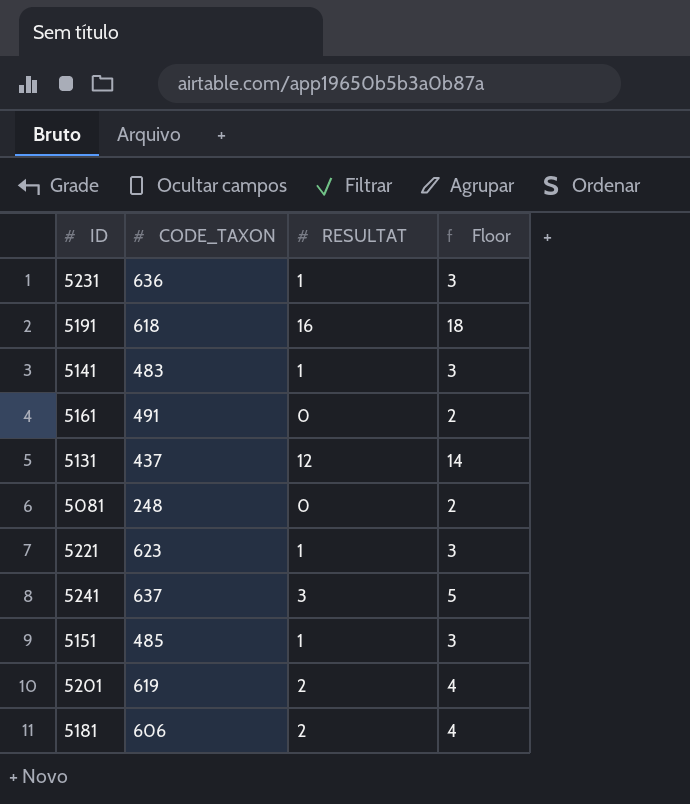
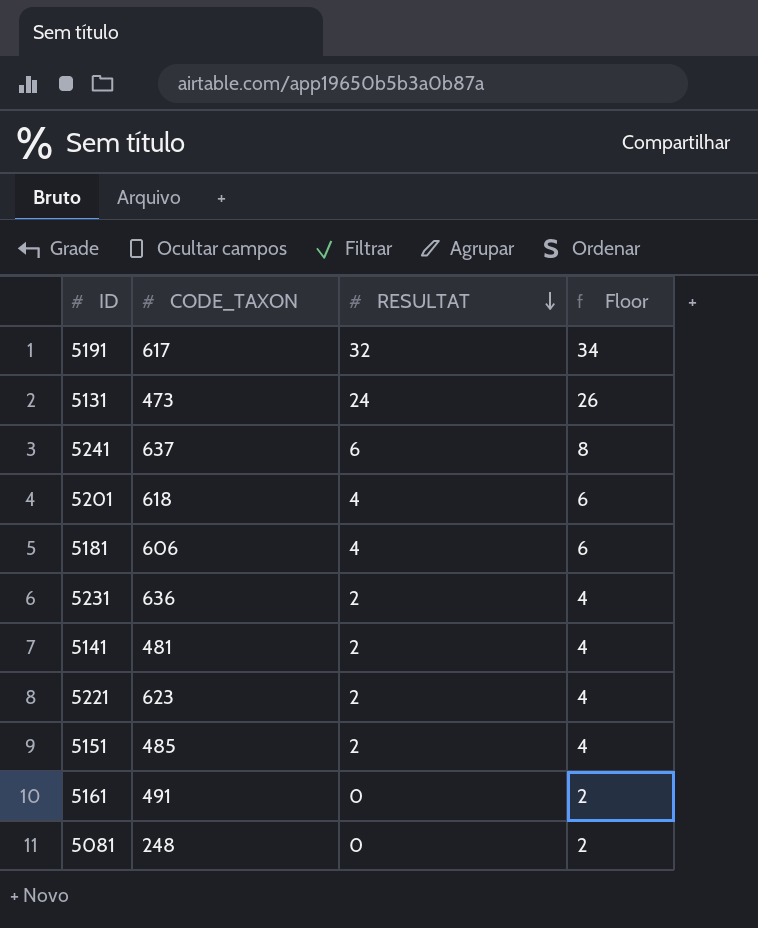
row order: none -> RESULTAT descending
5191 | CODE_TAXON: 618 -> 617
5191 | RESULTAT: 16 -> 32
5191 | Floor: 18 -> 34
5131 | CODE_TAXON: 437 -> 473
5131 | RESULTAT: 12 -> 24
5131 | Floor: 14 -> 26
5241 | RESULTAT: 3 -> 6
5241 | Floor: 5 -> 8
5201 | CODE_TAXON: 619 -> 618
5201 | RESULTAT: 2 -> 4
5201 | Floor: 4 -> 6
5181 | RESULTAT: 2 -> 4
5181 | Floor: 4 -> 6
5231 | RESULTAT: 1 -> 2
5231 | Floor: 3 -> 4
5141 | CODE_TAXON: 483 -> 481
5141 | RESULTAT: 1 -> 2
5141 | Floor: 3 -> 4
5221 | RESULTAT: 1 -> 2
5221 | Floor: 3 -> 4
5151 | RESULTAT: 1 -> 2
5151 | Floor: 3 -> 4

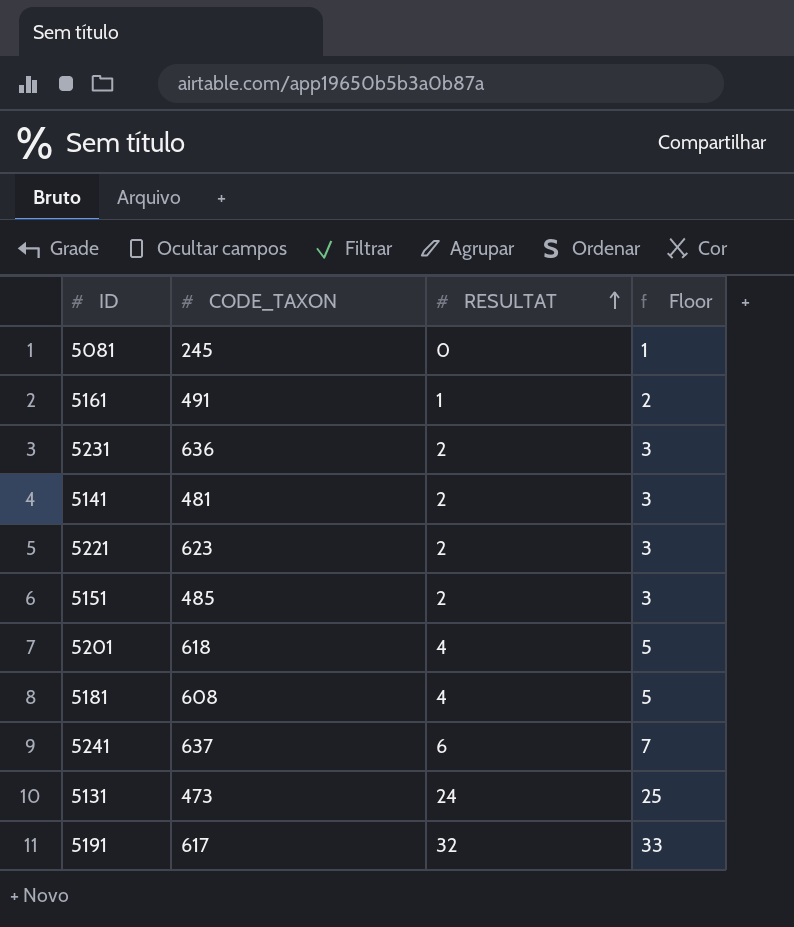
row order: RESULTAT descending -> RESULTAT ascending
column Floor | formula: [RESULTAT] + 2 -> [RESULTAT] + 1
5081 | CODE_TAXON: 248 -> 245
5161 | RESULTAT: 0 -> 1
5181 | CODE_TAXON: 606 -> 608

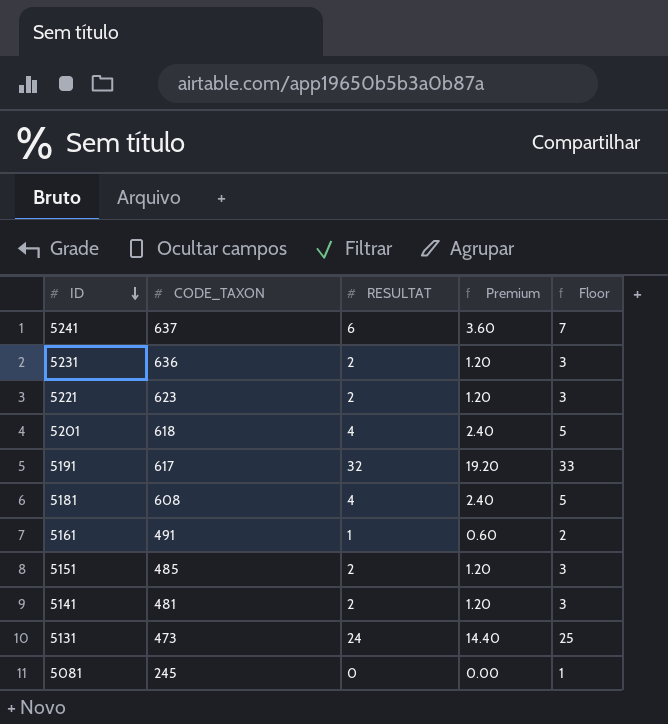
row order: RESULTAT ascending -> ID descending
column Premium | formula: none -> [RESULTAT] * 0.6

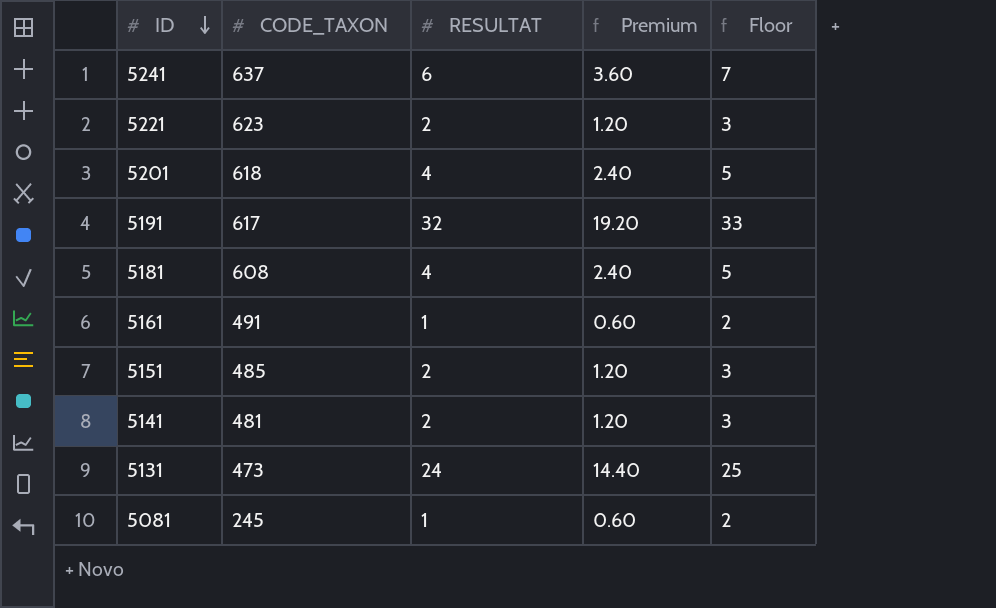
row 5231: 636 | 2 | 1.20 | 3 -> none
5081 | RESULTAT: 0 -> 1
5081 | Premium: 0.00 -> 0.60
5081 | Floor: 1 -> 2

